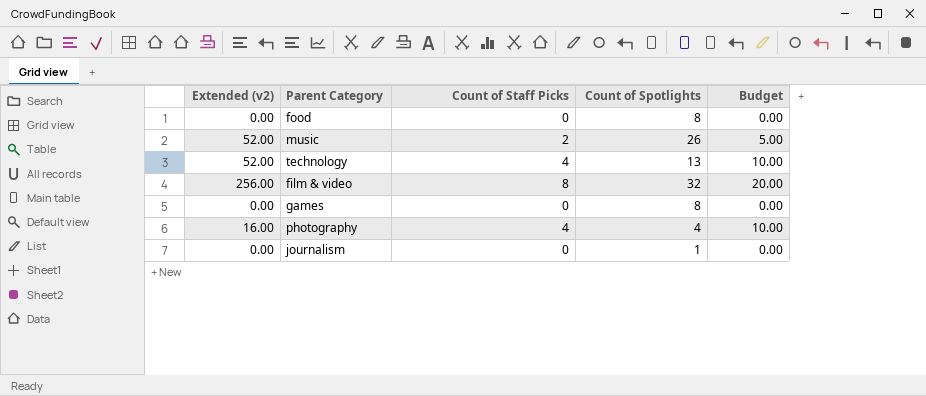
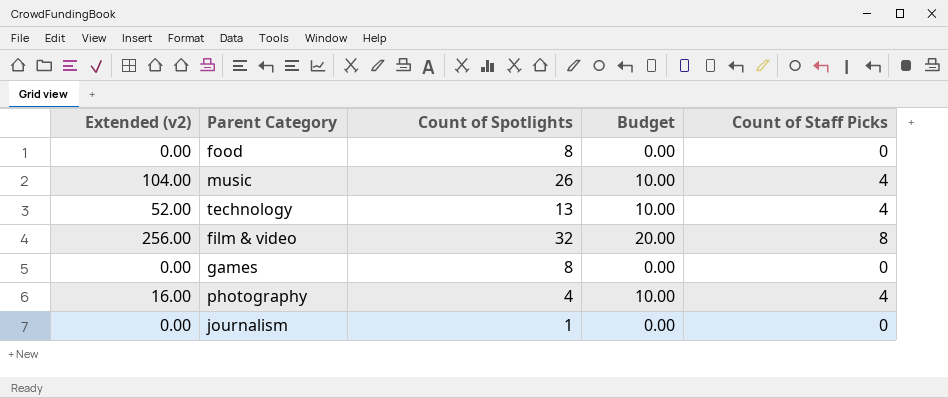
column Count of Staff Picks | position: 3 -> 5
music | Extended (v2): 52.00 -> 104.00
music | Budget: 5.00 -> 10.00
music | Count of Staff Picks: 2 -> 4

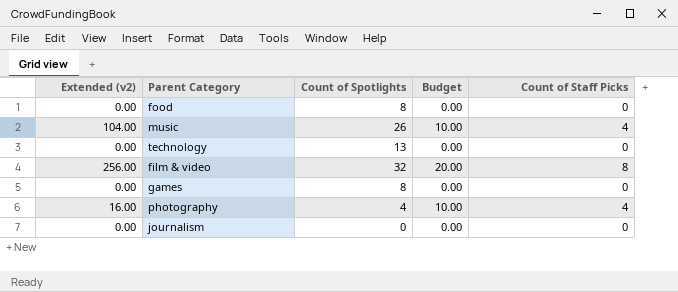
technology | Extended (v2): 52.00 -> 0.00
technology | Budget: 10.00 -> 0.00
technology | Count of Staff Picks: 4 -> 0
journalism | Count of Spotlights: 1 -> 0

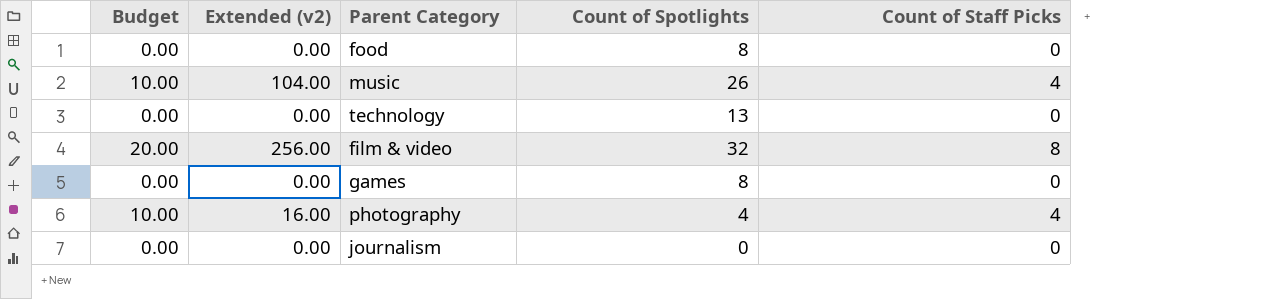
column Budget | position: 4 -> 1

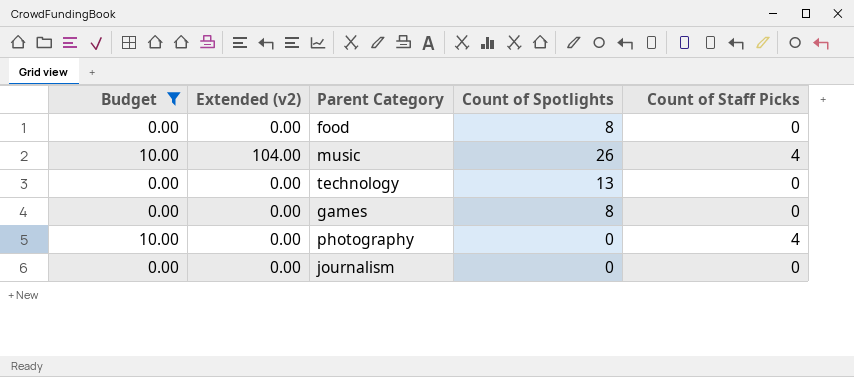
filter: none -> Budget != 20.00
photography | Extended (v2): 16.00 -> 0.00
photography | Count of Spotlights: 4 -> 0

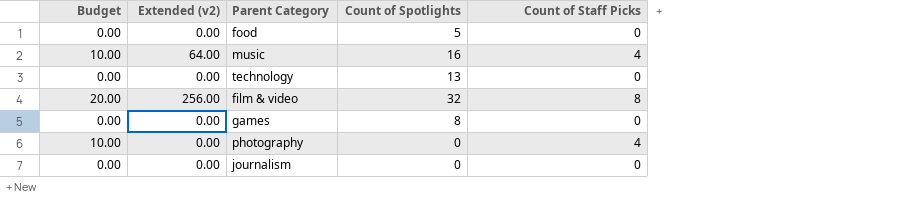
filter: Budget != 20.00 -> none
food | Count of Spotlights: 8 -> 5
music | Extended (v2): 104.00 -> 64.00
music | Count of Spotlights: 26 -> 16

